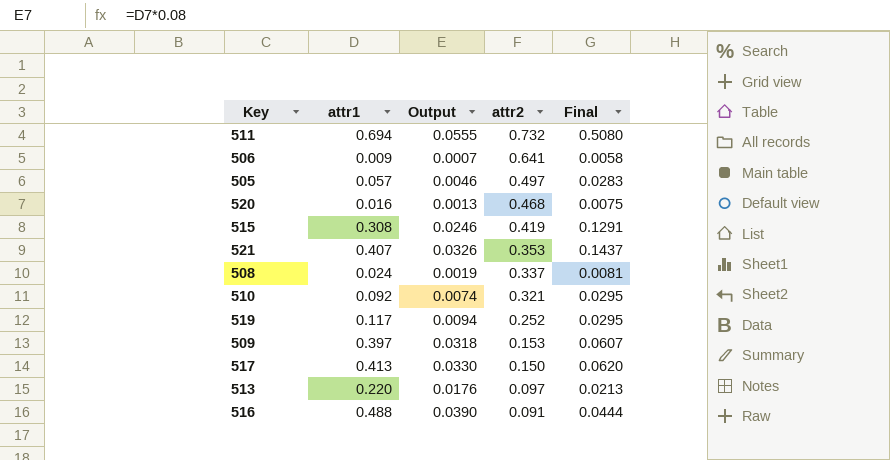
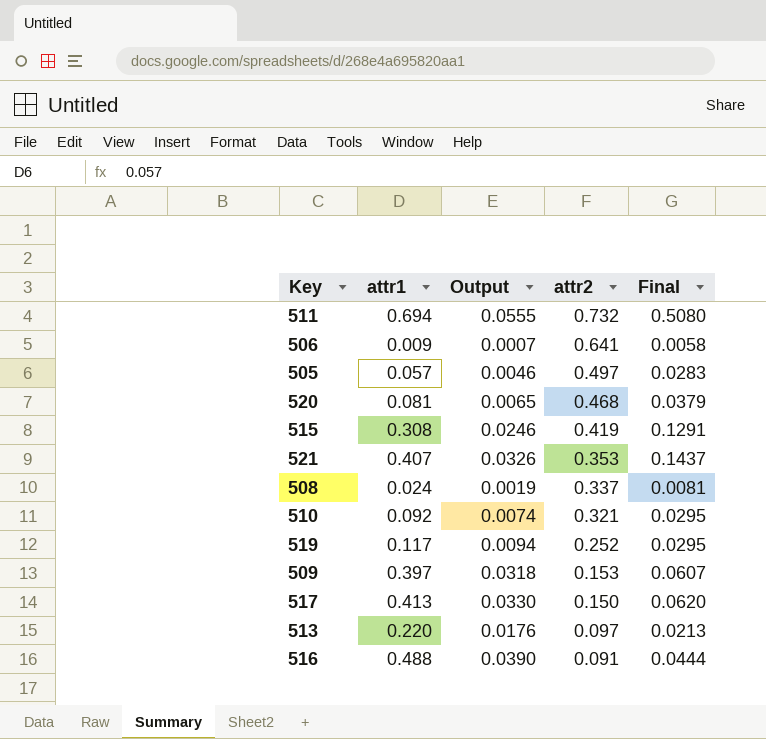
520 | attr1: 0.016 -> 0.081
520 | Output: 0.0013 -> 0.0065
520 | Final: 0.0075 -> 0.0379

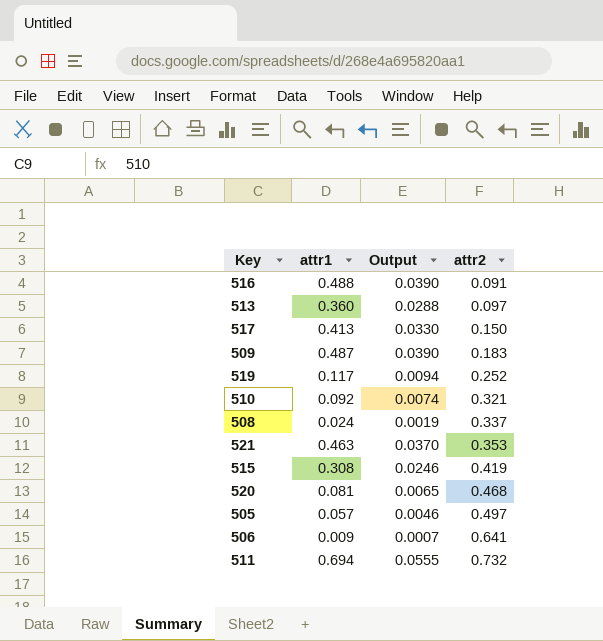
row order: attr2 descending -> attr2 ascending
column Final | formula: [attr1] * [attr2] -> none
513 | attr1: 0.220 -> 0.360
513 | Output: 0.0176 -> 0.0288
509 | attr1: 0.397 -> 0.487
509 | Output: 0.0318 -> 0.0390
509 | attr2: 0.153 -> 0.183
521 | attr1: 0.407 -> 0.463
521 | Output: 0.0326 -> 0.0370

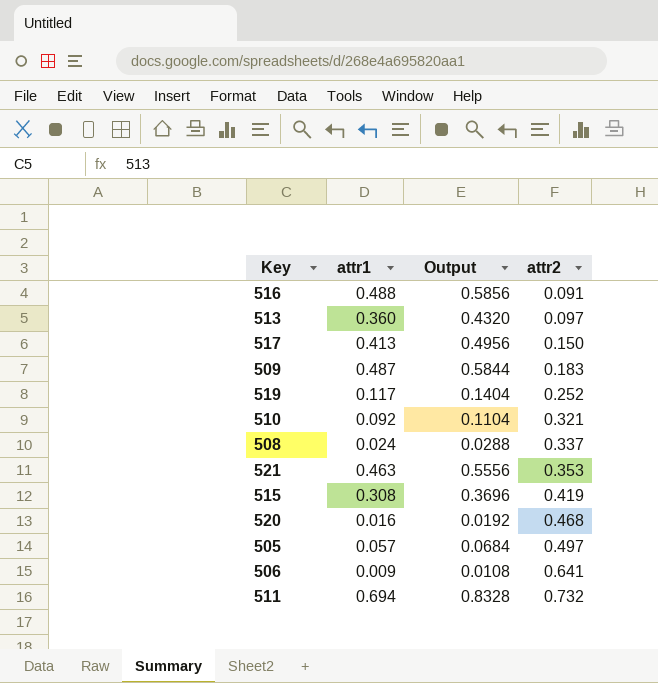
column Output | formula: [attr1] * 0.08 -> [attr1] * 1.2
520 | attr1: 0.081 -> 0.016

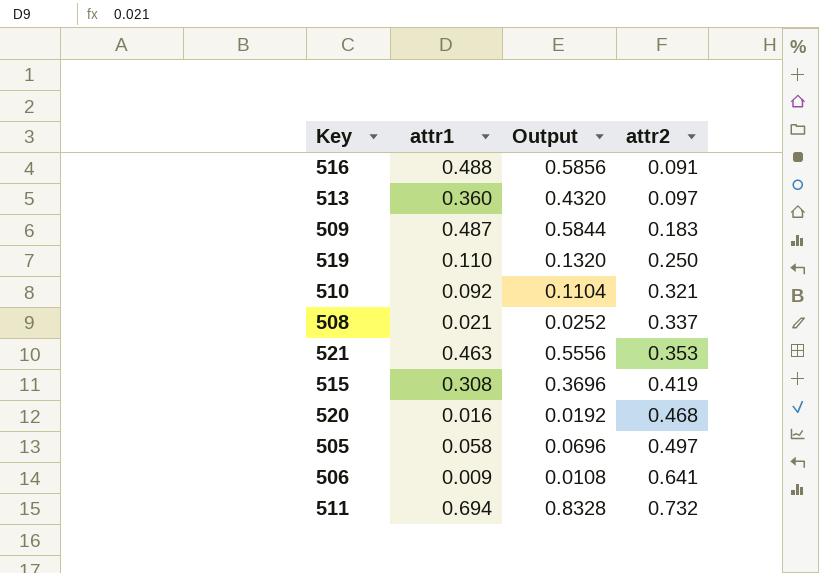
row 517: 0.413 | 0.4956 | 0.150 -> none
519 | attr1: 0.117 -> 0.110
519 | Output: 0.1404 -> 0.1320
519 | attr2: 0.252 -> 0.250
508 | attr1: 0.024 -> 0.021
508 | Output: 0.0288 -> 0.0252
505 | attr1: 0.057 -> 0.058
505 | Output: 0.0684 -> 0.0696

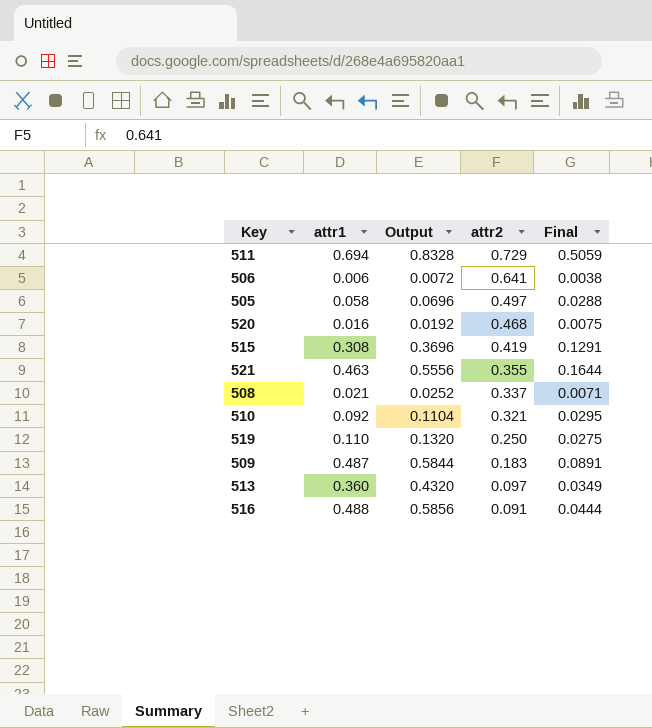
row order: attr2 ascending -> attr2 descending
column Final | formula: none -> [attr1] * [attr2]
511 | attr2: 0.732 -> 0.729
506 | attr1: 0.009 -> 0.006
506 | Output: 0.0108 -> 0.0072
521 | attr2: 0.353 -> 0.355

